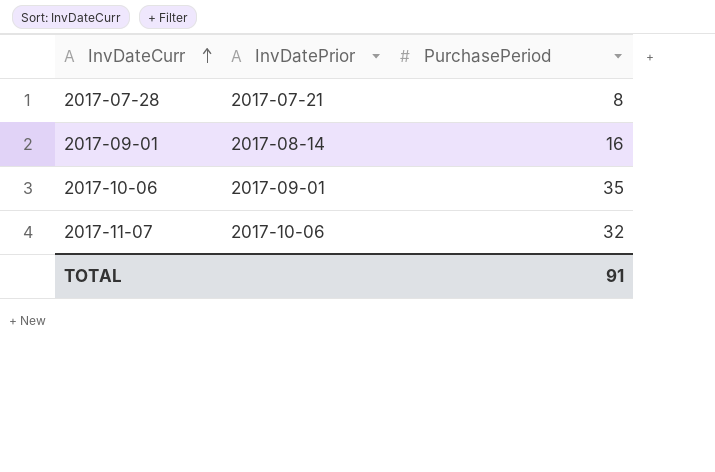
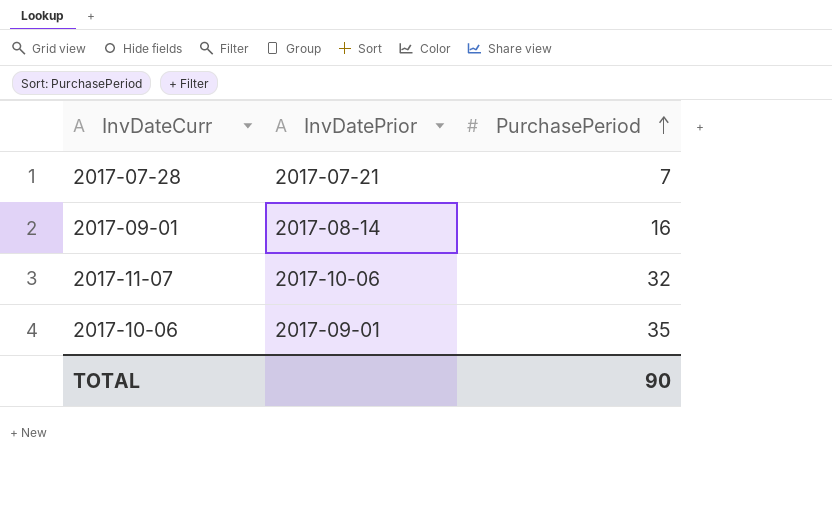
row order: InvDateCurr ascending -> PurchasePeriod ascending
2017-07-28 | PurchasePeriod: 8 -> 7
TOTAL | PurchasePeriod: 91 -> 90

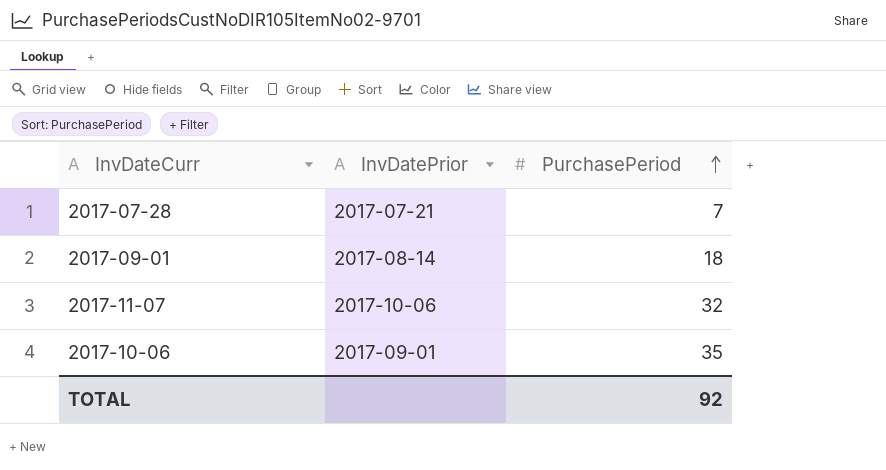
2017-09-01 | PurchasePeriod: 16 -> 18
TOTAL | PurchasePeriod: 90 -> 92

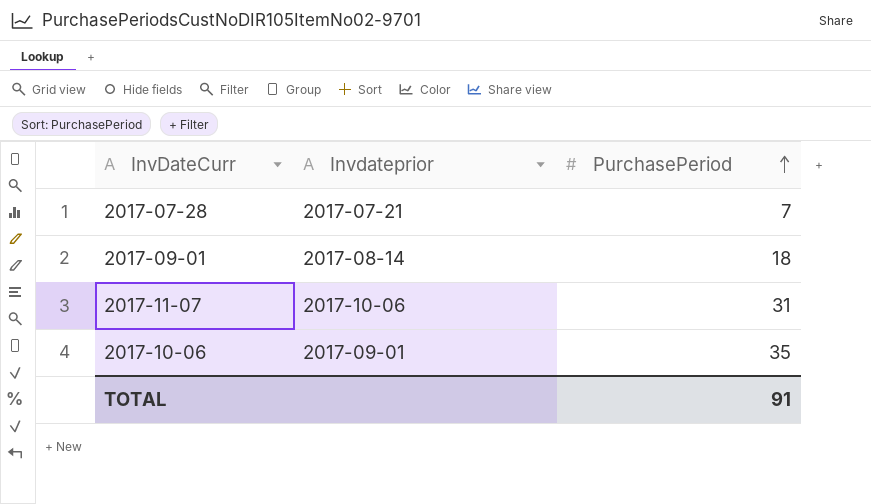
column name: InvDatePrior -> Invdateprior
2017-11-07 | PurchasePeriod: 32 -> 31
TOTAL | PurchasePeriod: 92 -> 91

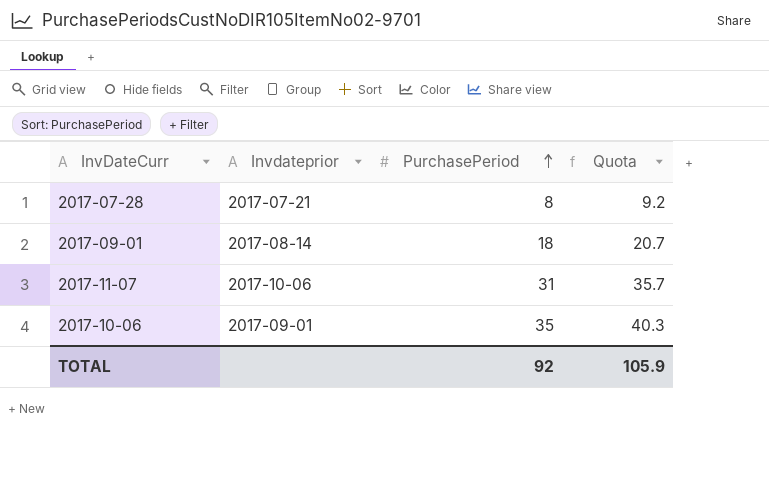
column Quota | formula: none -> [PurchasePeriod] * 1.15
2017-07-28 | PurchasePeriod: 7 -> 8
TOTAL | PurchasePeriod: 91 -> 92

